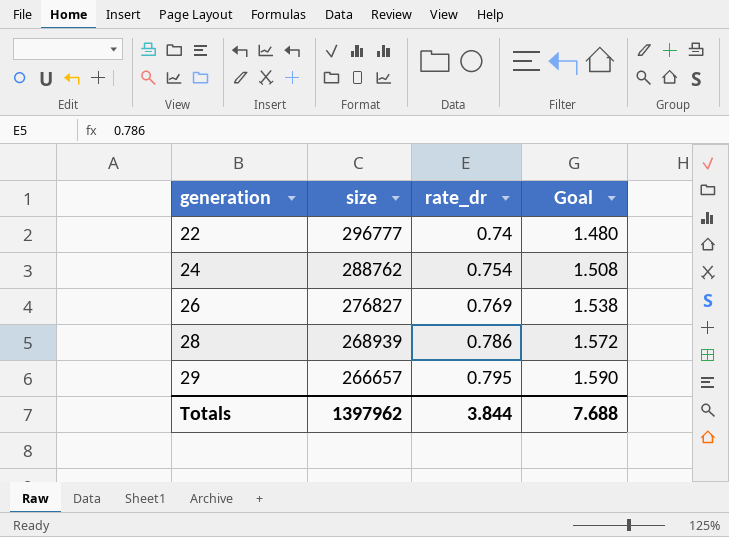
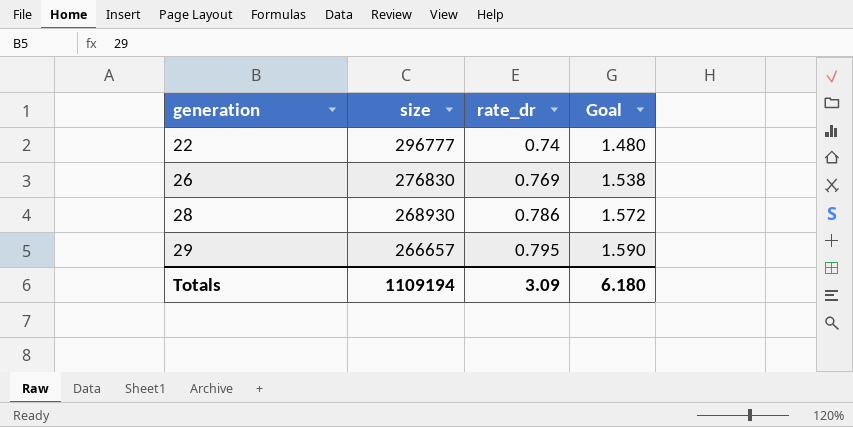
row 24: 288762 | 0.754 | 1.508 -> none
26 | size: 276827 -> 276830
28 | size: 268939 -> 268930
Totals | size: 1397962 -> 1109194
Totals | rate_dr: 3.844 -> 3.09
Totals | Goal: 7.688 -> 6.180

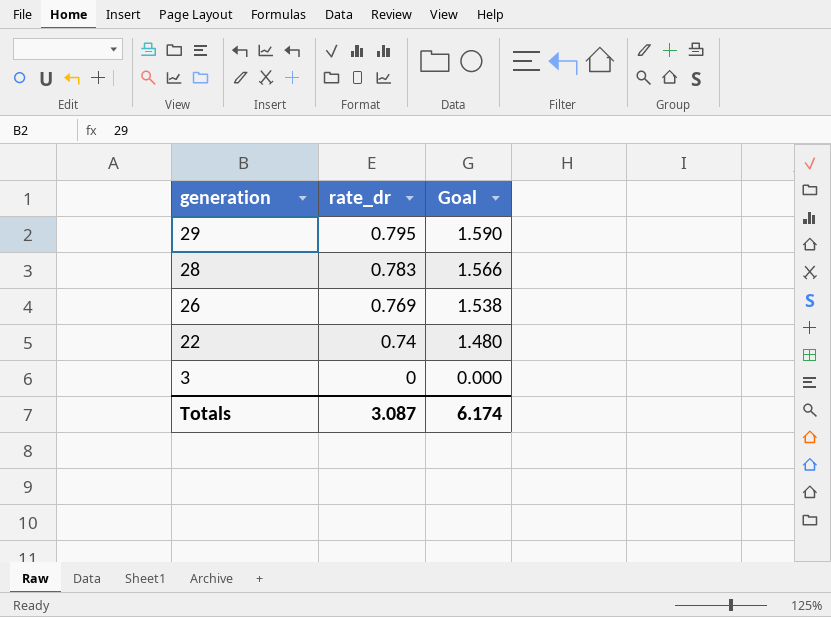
row order: generation ascending -> generation descending
column size | position: 2 -> none
28 | rate_dr: 0.786 -> 0.783
28 | Goal: 1.572 -> 1.566
row 3: none -> 0 | 0.000
Totals | rate_dr: 3.09 -> 3.087
Totals | Goal: 6.180 -> 6.174

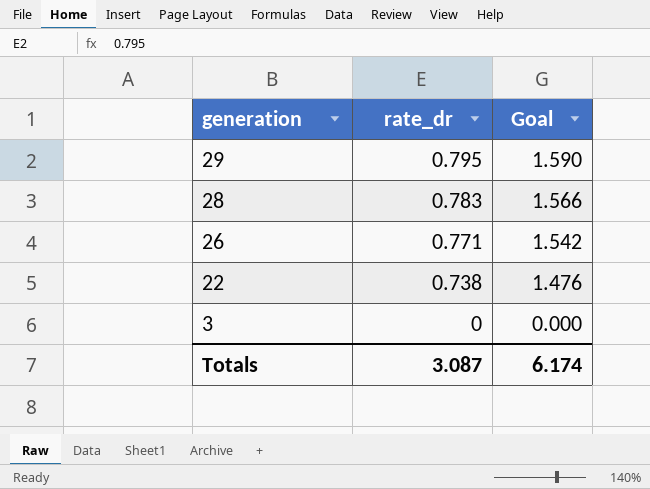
26 | rate_dr: 0.769 -> 0.771
26 | Goal: 1.538 -> 1.542
22 | rate_dr: 0.74 -> 0.738
22 | Goal: 1.480 -> 1.476

